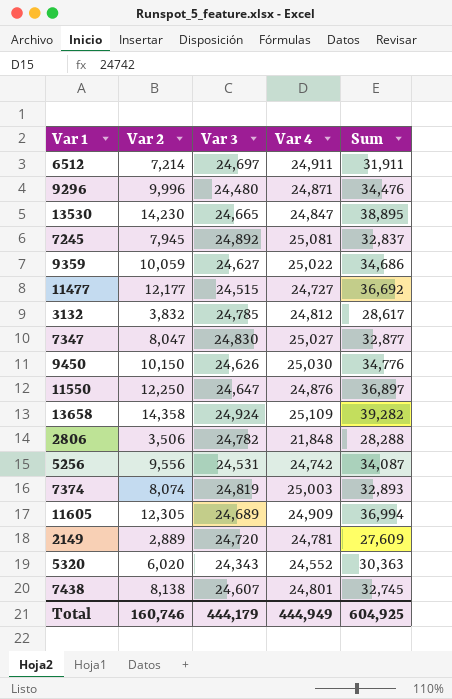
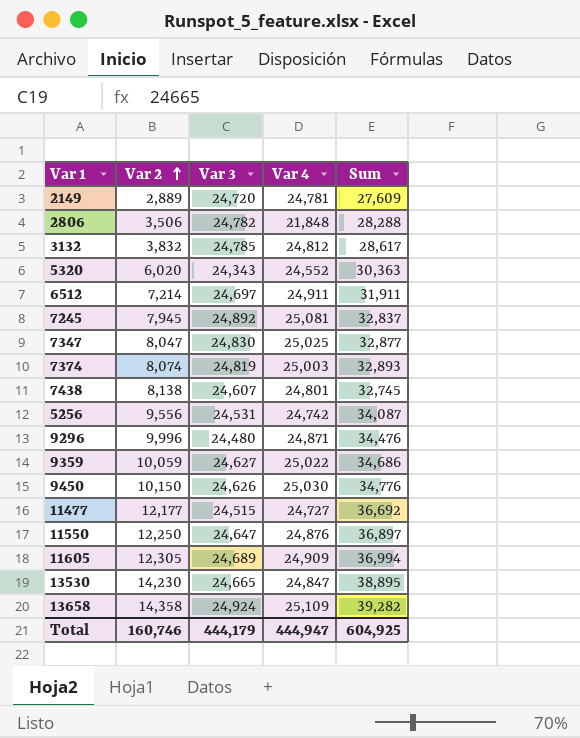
row order: none -> Var 2 ascending
7347 | Var 4: 25,027 -> 25,025
Total | Var 4: 444,949 -> 444,947

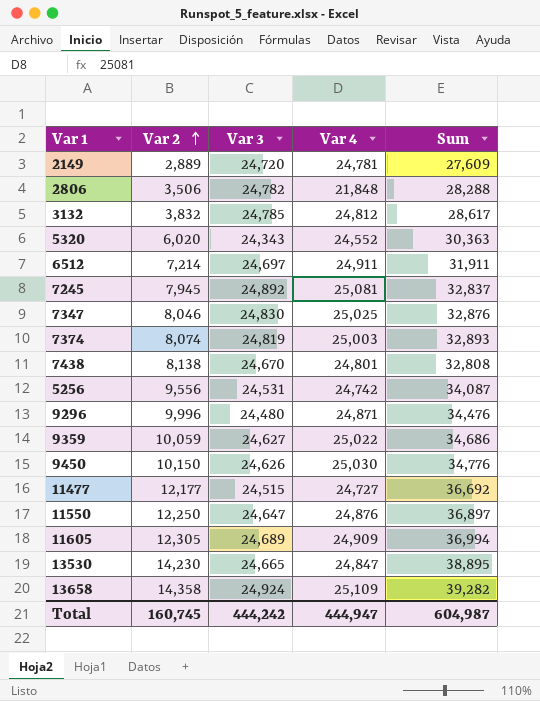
7347 | Var 2: 8,047 -> 8,046
7347 | Sum: 32,877 -> 32,876
7438 | Var 3: 24,607 -> 24,670
7438 | Sum: 32,745 -> 32,808
Total | Var 2: 160,746 -> 160,745
Total | Var 3: 444,179 -> 444,242
Total | Sum: 604,925 -> 604,987

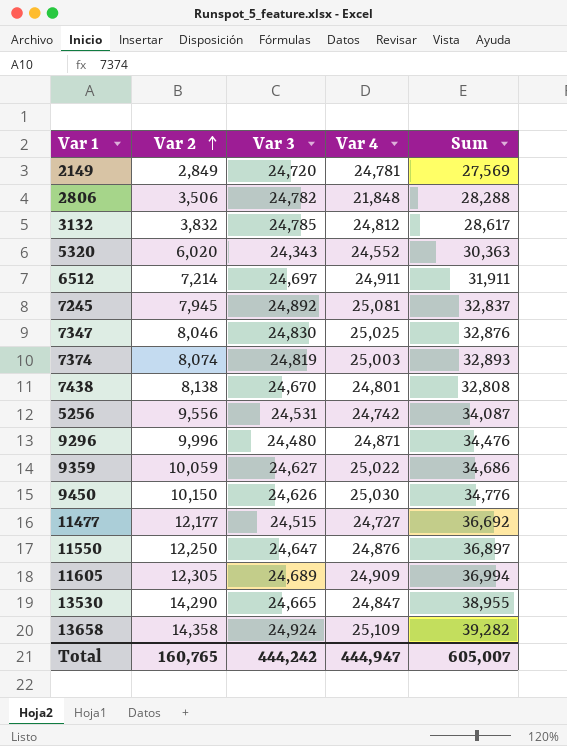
2149 | Var 2: 2,889 -> 2,849
2149 | Sum: 27,609 -> 27,569
13530 | Var 2: 14,230 -> 14,290
13530 | Sum: 38,895 -> 38,955
Total | Var 2: 160,745 -> 160,765
Total | Sum: 604,987 -> 605,007

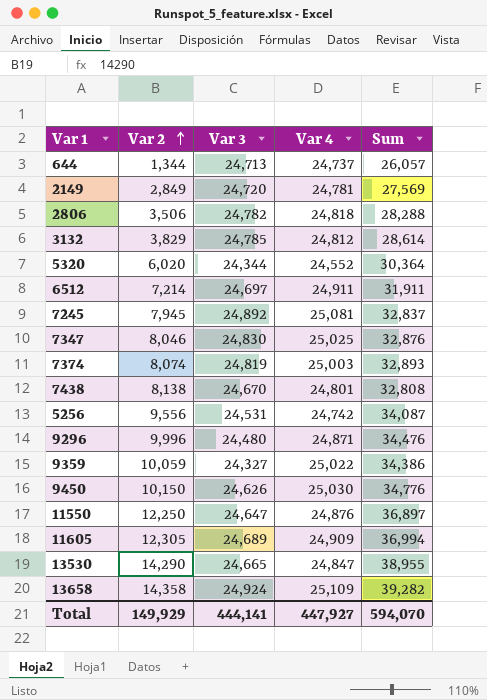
row 11477: 12,177 | 24,515 | 24,727 | 36,692 -> none
row 644: none -> 1,344 | 24,713 | 24,737 | 26,057
2806 | Var 4: 21,848 -> 24,818
3132 | Var 2: 3,832 -> 3,829
3132 | Sum: 28,617 -> 28,614
5320 | Var 3: 24,343 -> 24,344
5320 | Sum: 30,363 -> 30,364
9359 | Var 3: 24,627 -> 24,327
9359 | Sum: 34,686 -> 34,386
Total | Var 2: 160,765 -> 149,929
Total | Var 3: 444,242 -> 444,141
Total | Var 4: 444,947 -> 447,927
Total | Sum: 605,007 -> 594,070

